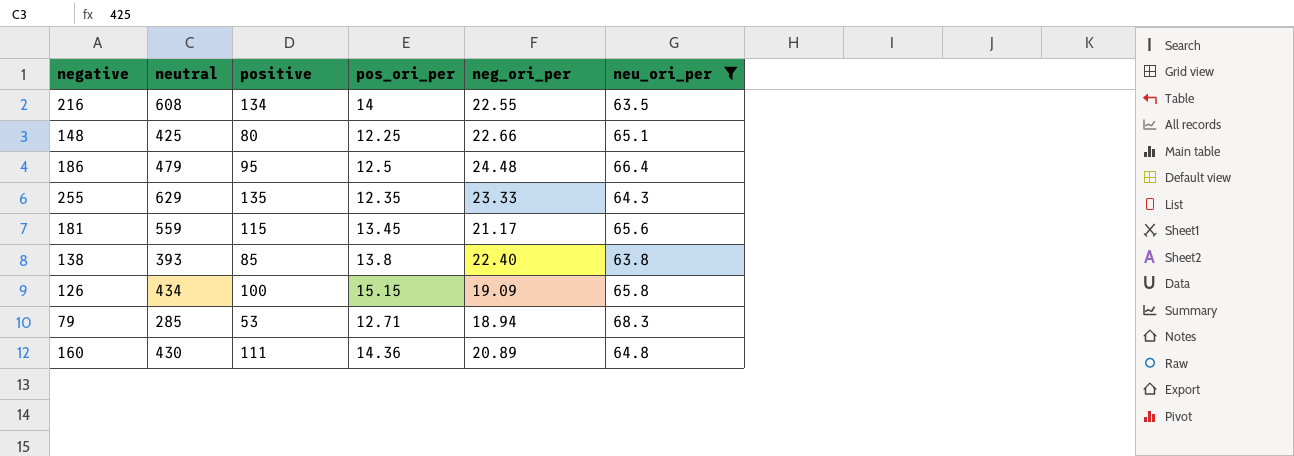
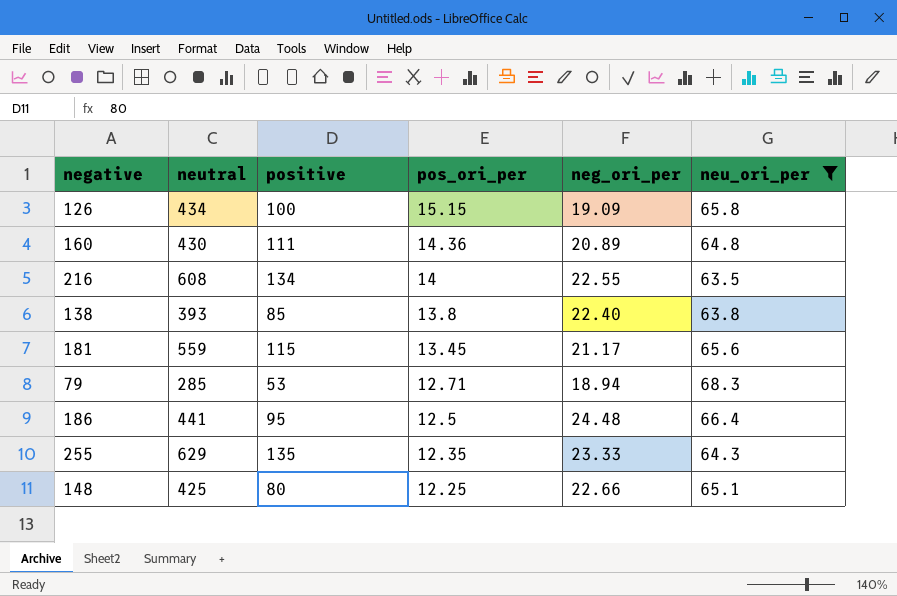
row order: none -> pos_ori_per descending
186 | neutral: 479 -> 441

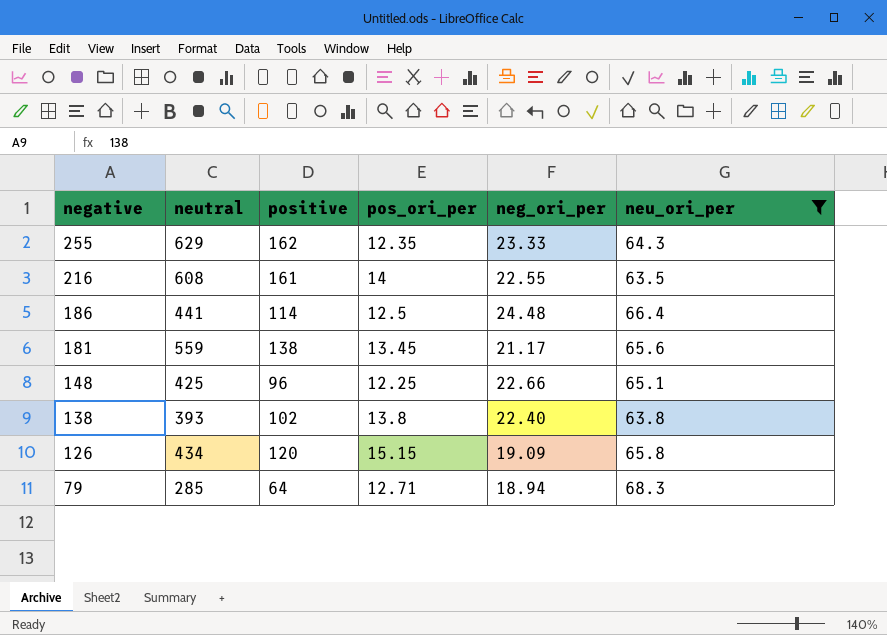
row order: pos_ori_per descending -> negative descending
row 160: 430 | 111 | 14.36 | 20.89 | 64.8 -> none
255 | positive: 135 -> 162
216 | positive: 134 -> 161
186 | positive: 95 -> 114
181 | positive: 115 -> 138
148 | positive: 80 -> 96
138 | positive: 85 -> 102
126 | positive: 100 -> 120
79 | positive: 53 -> 64

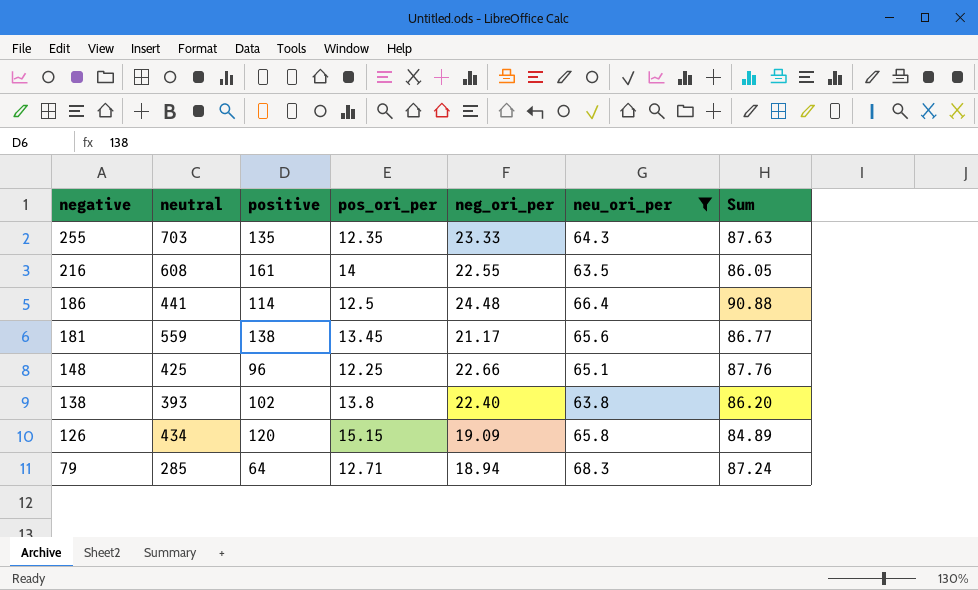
column Sum | formula: none -> [neg_ori_per] + [neu_ori_per]
255 | neutral: 629 -> 703
255 | positive: 162 -> 135

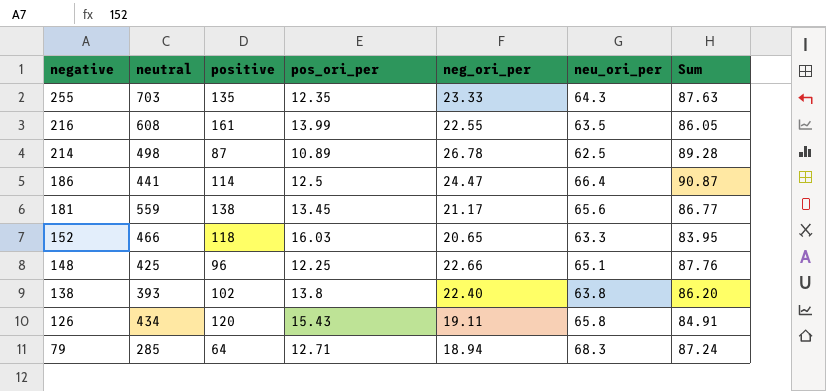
filter: neu_ori_per >= 63.5 -> none
216 | pos_ori_per: 14 -> 13.99
186 | neg_ori_per: 24.48 -> 24.47
186 | Sum: 90.88 -> 90.87
126 | pos_ori_per: 15.15 -> 15.43
126 | neg_ori_per: 19.09 -> 19.11
126 | Sum: 84.89 -> 84.91

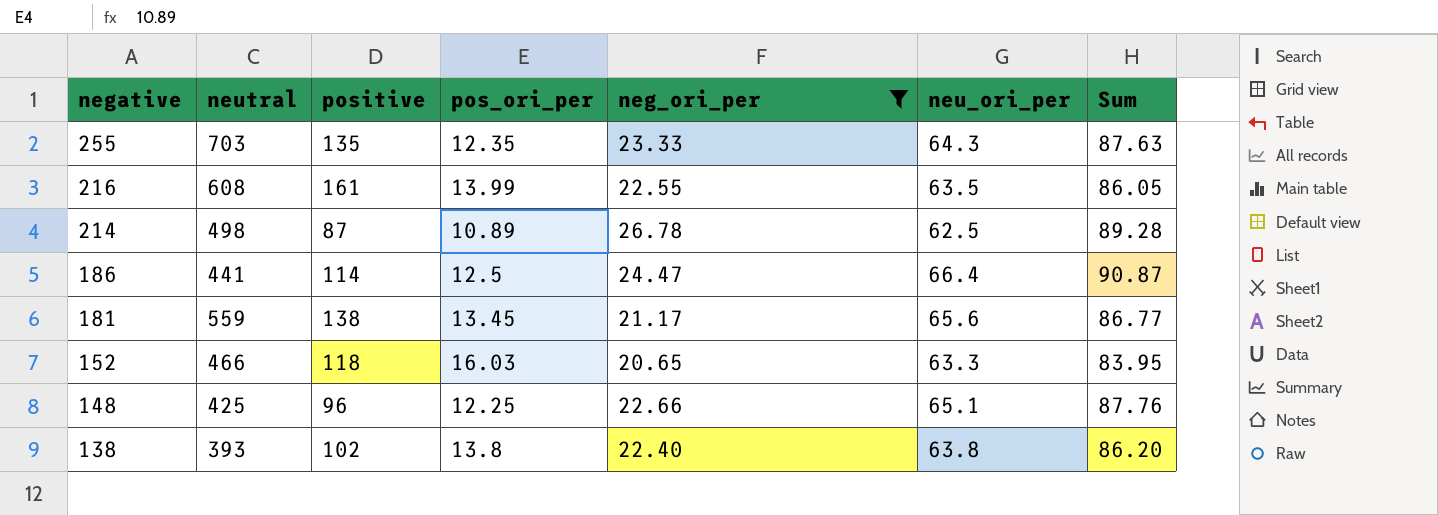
filter: none -> neg_ori_per >= 20.65

